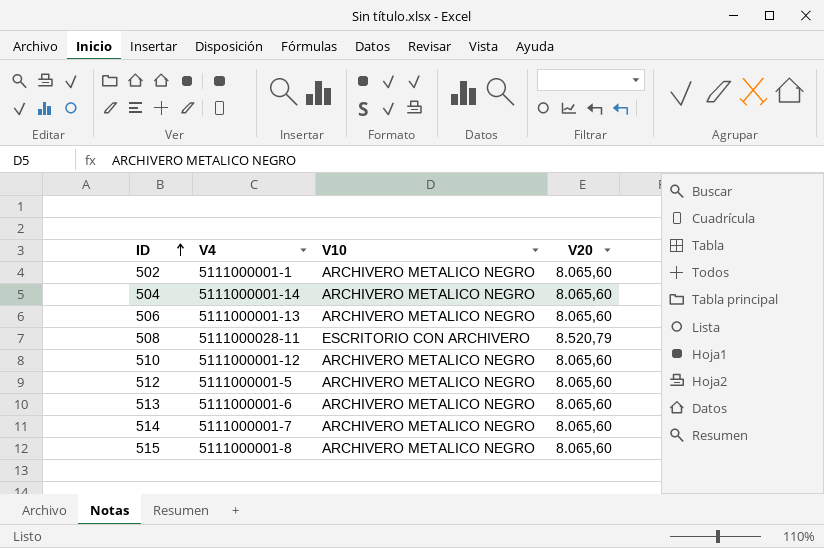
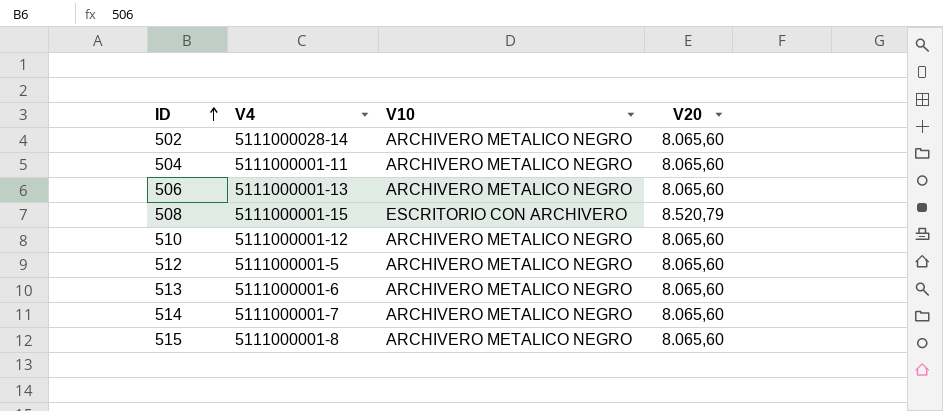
502 | V4: 5111000001-1 -> 5111000028-14
504 | V4: 5111000001-14 -> 5111000001-11
508 | V4: 5111000028-11 -> 5111000001-15

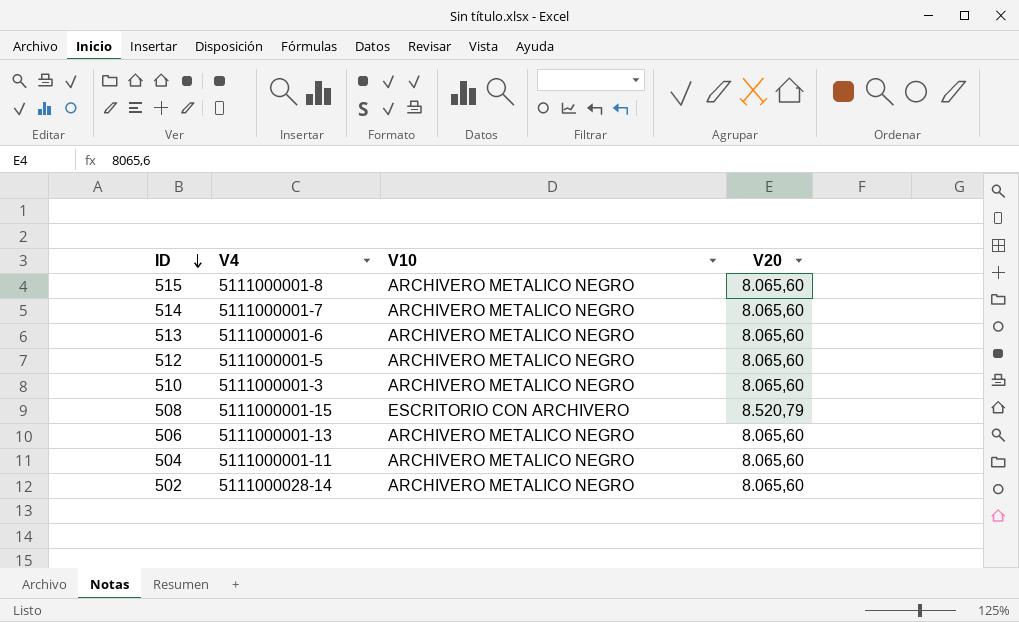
row order: ID ascending -> ID descending
510 | V4: 5111000001-12 -> 5111000001-3

